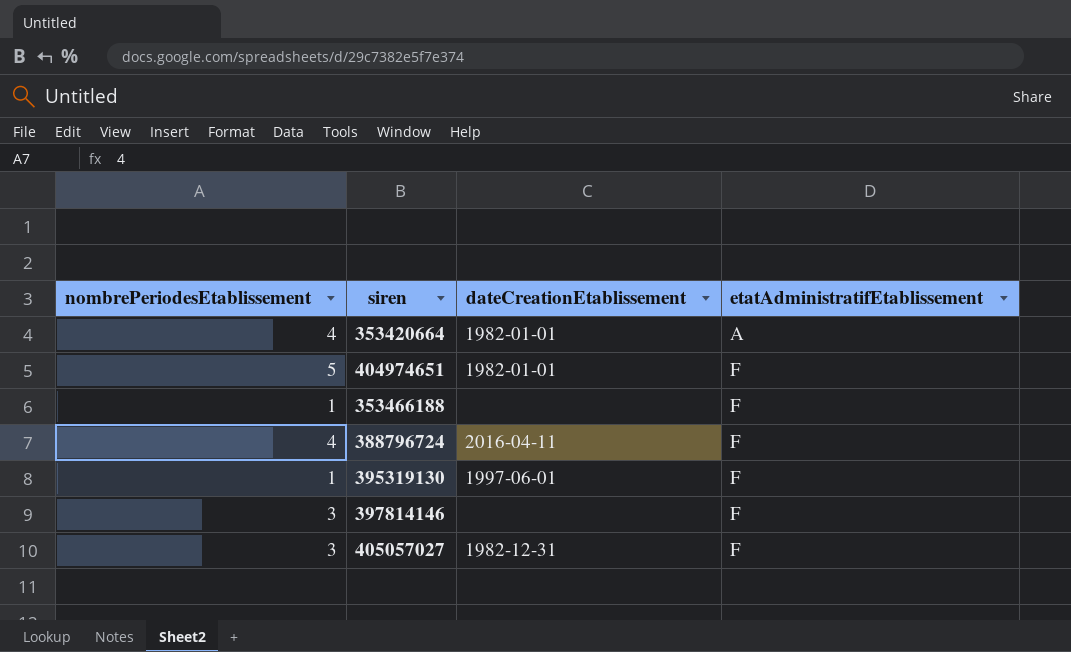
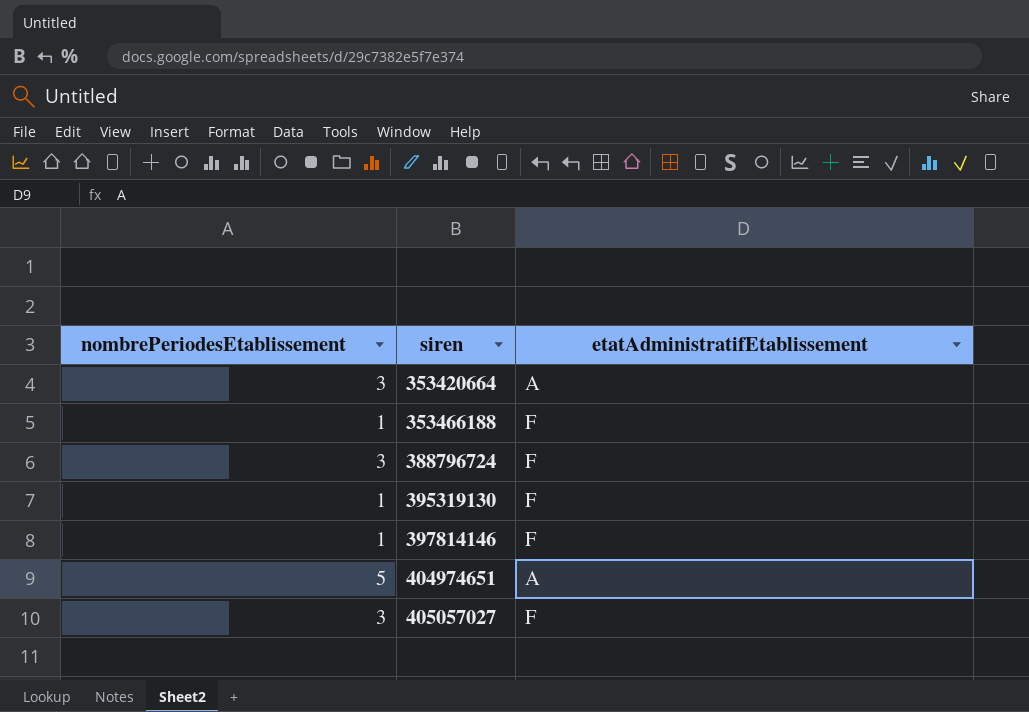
row order: etatAdministratifEtablissement ascending -> siren ascending
column dateCreationEtablissement | position: 3 -> none
353420664 | nombrePeriodesEtablissement: 4 -> 3
388796724 | nombrePeriodesEtablissement: 4 -> 3
397814146 | nombrePeriodesEtablissement: 3 -> 1
404974651 | etatAdministratifEtablissement: F -> A

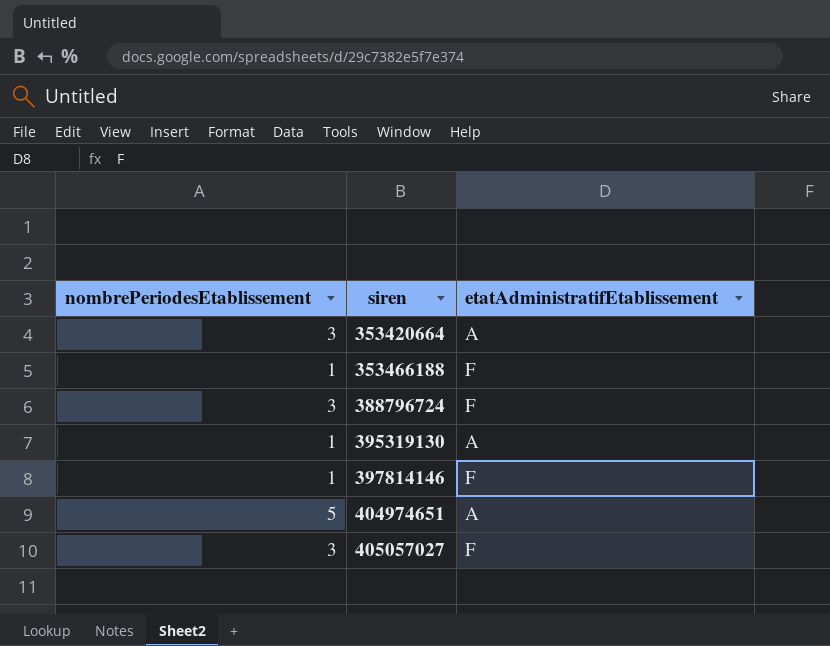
395319130 | etatAdministratifEtablissement: F -> A

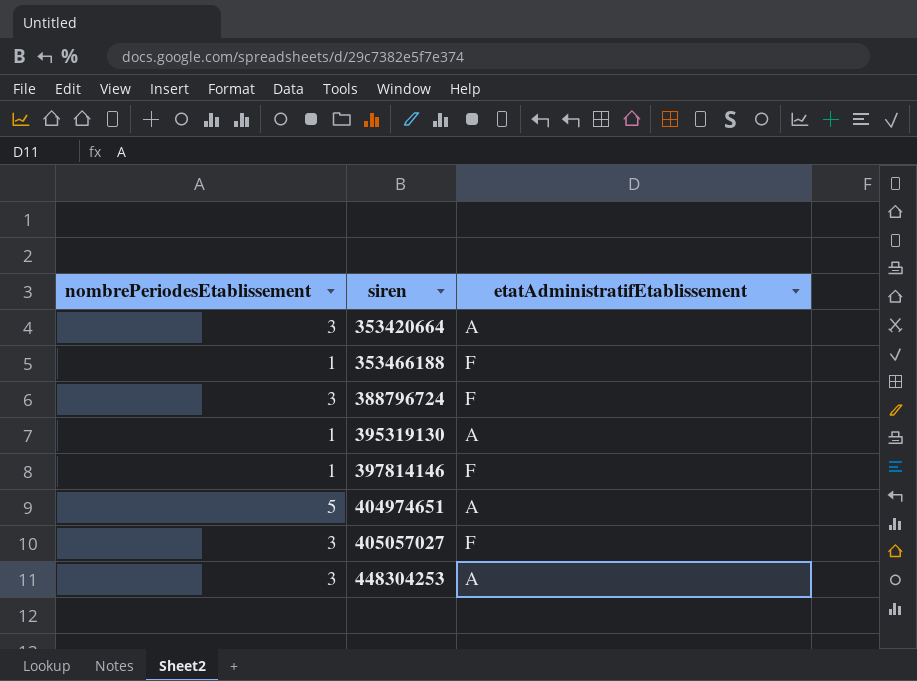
row 448304253: none -> 3 | A

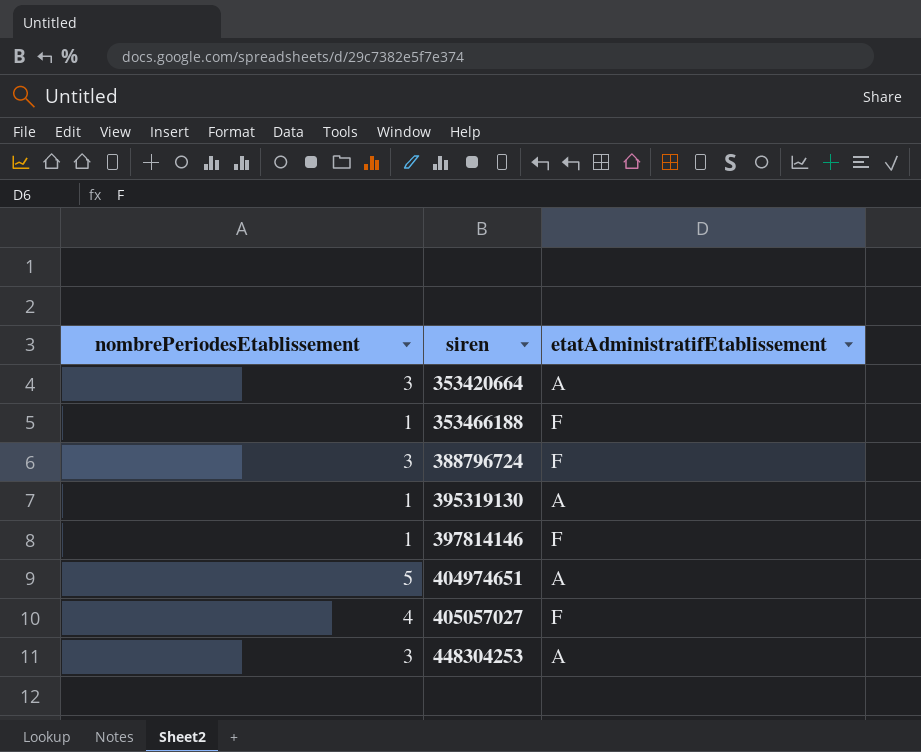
405057027 | nombrePeriodesEtablissement: 3 -> 4

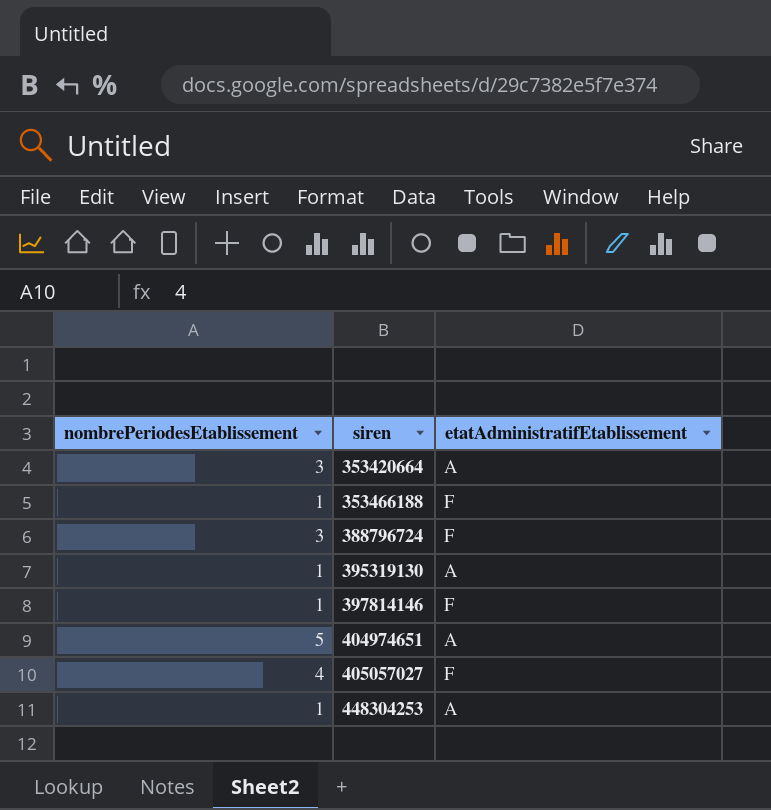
448304253 | nombrePeriodesEtablissement: 3 -> 1

